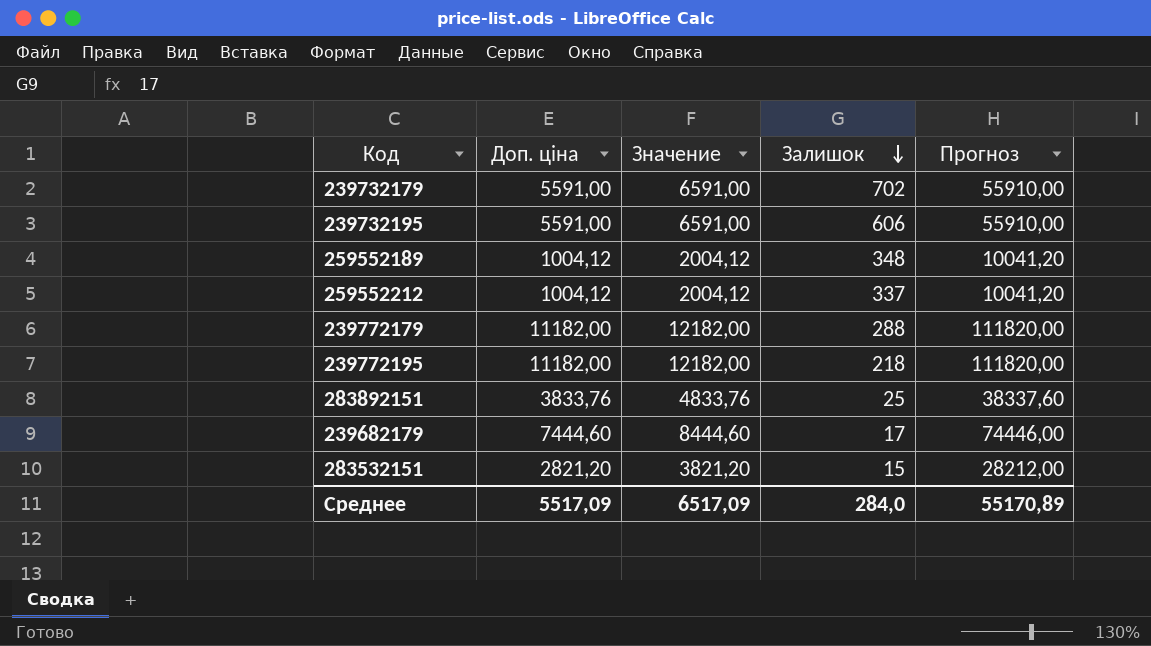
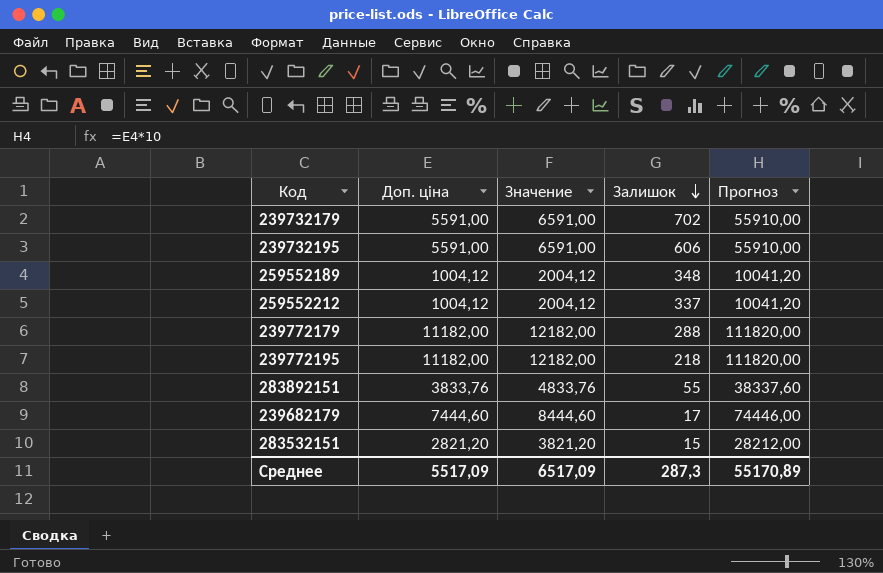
283892151 | Залишок: 25 -> 55
Среднее | Залишок: 284,0 -> 287,3

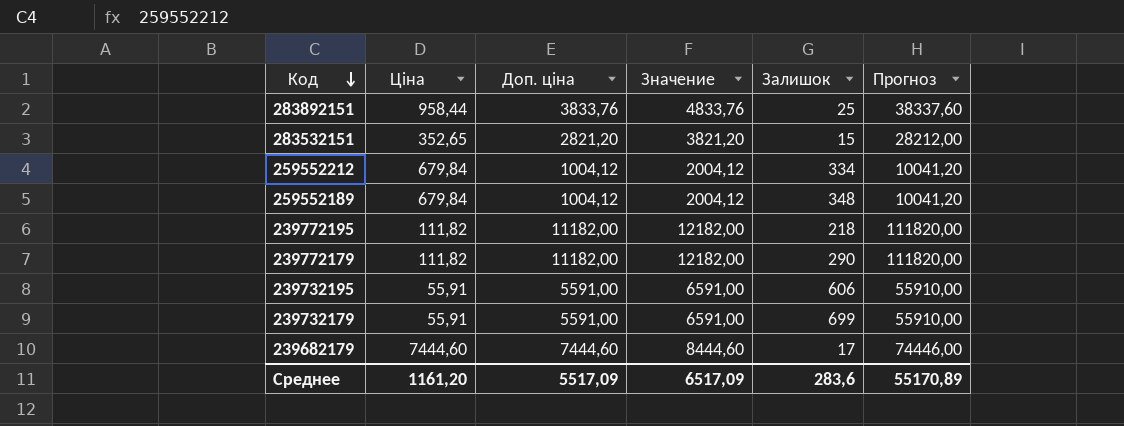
row order: Залишок descending -> Код descending
column Ціна | position: none -> 2
283892151 | Залишок: 55 -> 25
259552212 | Залишок: 337 -> 334
239772179 | Залишок: 288 -> 290
239732179 | Залишок: 702 -> 699
Среднее | Залишок: 287,3 -> 283,6

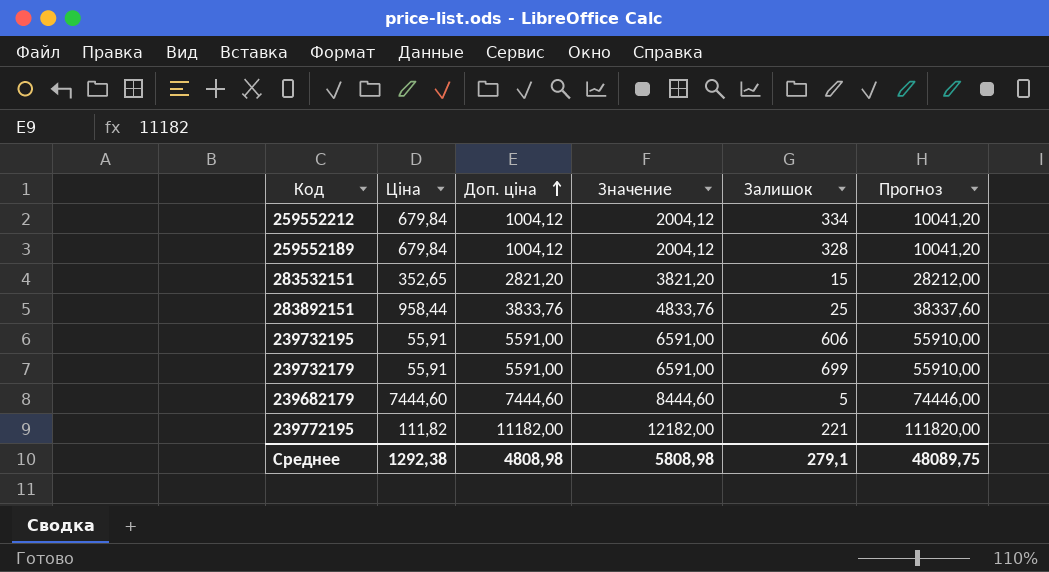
row order: Код descending -> Доп. ціна ascending
row 239772179: 111,82 | 11182,00 | 12182,00 | 290 | 111820,00 -> none
259552189 | Залишок: 348 -> 328
239682179 | Залишок: 17 -> 5
239772195 | Залишок: 218 -> 221
Среднее | Ціна: 1161,20 -> 1292,38
Среднее | Доп. ціна: 5517,09 -> 4808,98
Среднее | Значение: 6517,09 -> 5808,98
Среднее | Залишок: 283,6 -> 279,1
Среднее | Прогноз: 55170,89 -> 48089,75

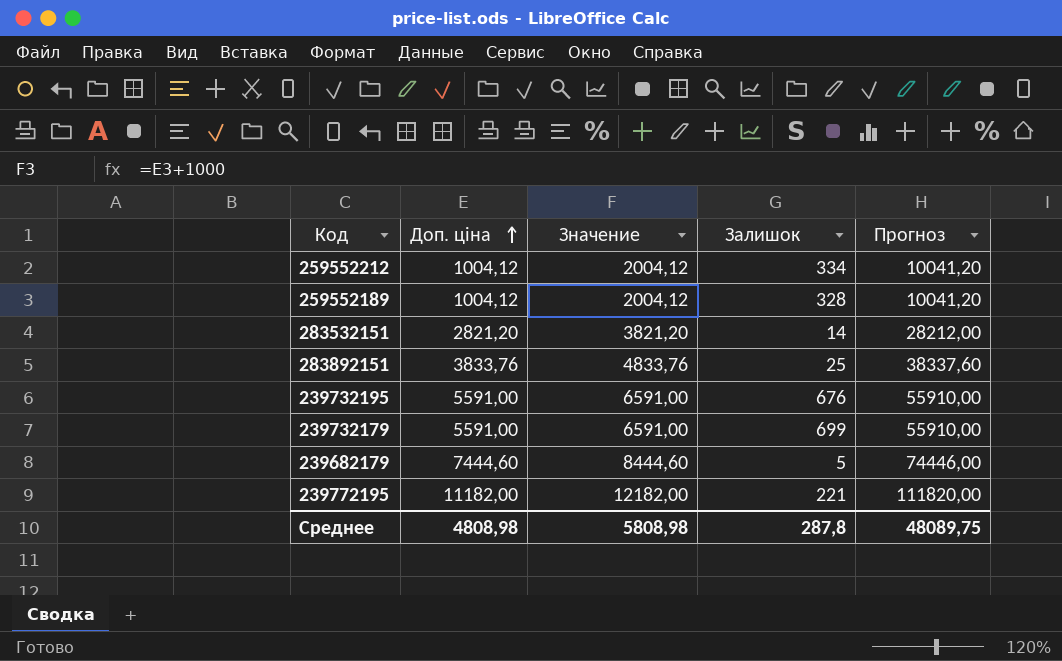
column Ціна | position: 2 -> none
283532151 | Залишок: 15 -> 14
239732195 | Залишок: 606 -> 676
Среднее | Залишок: 279,1 -> 287,8

